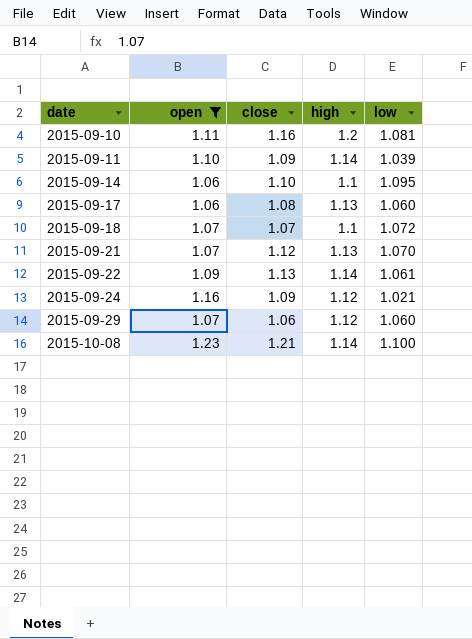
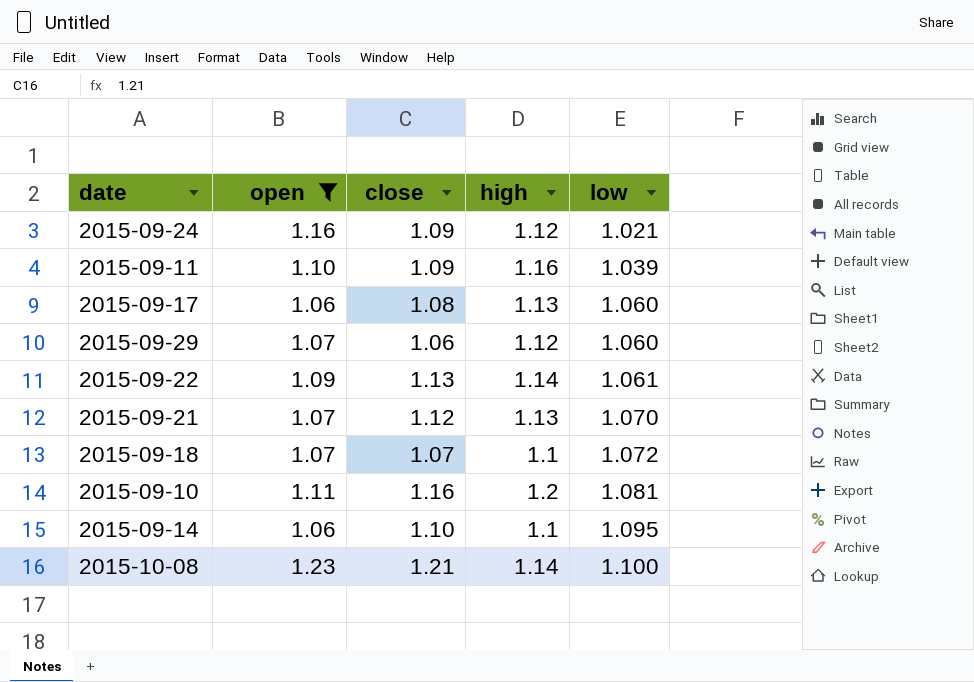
row order: date ascending -> low ascending
2015-09-11 | high: 1.14 -> 1.16

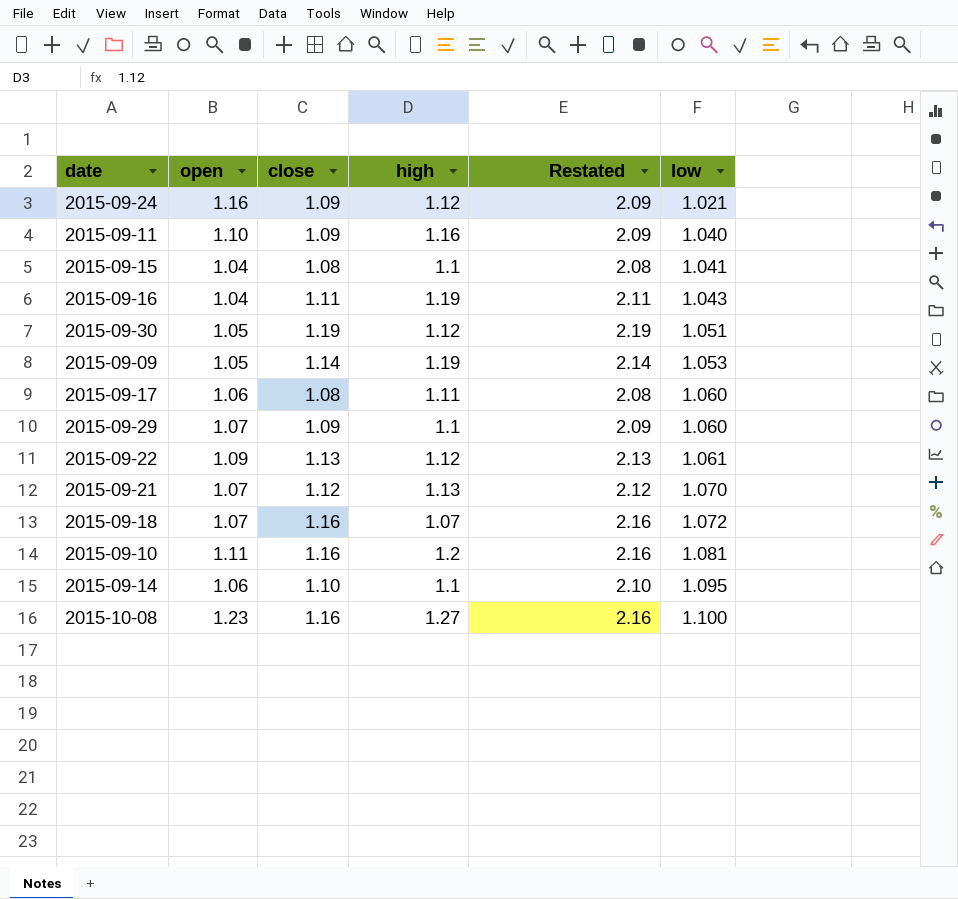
filter: open >= 1.06 -> none
column Restated | formula: none -> [close] + 1
2015-09-11 | low: 1.039 -> 1.040
2015-09-17 | high: 1.13 -> 1.11
2015-09-29 | close: 1.06 -> 1.09
2015-09-29 | high: 1.12 -> 1.1
2015-09-22 | high: 1.14 -> 1.12
2015-09-18 | close: 1.07 -> 1.16
2015-09-18 | high: 1.1 -> 1.07
2015-10-08 | close: 1.21 -> 1.16
2015-10-08 | high: 1.14 -> 1.27

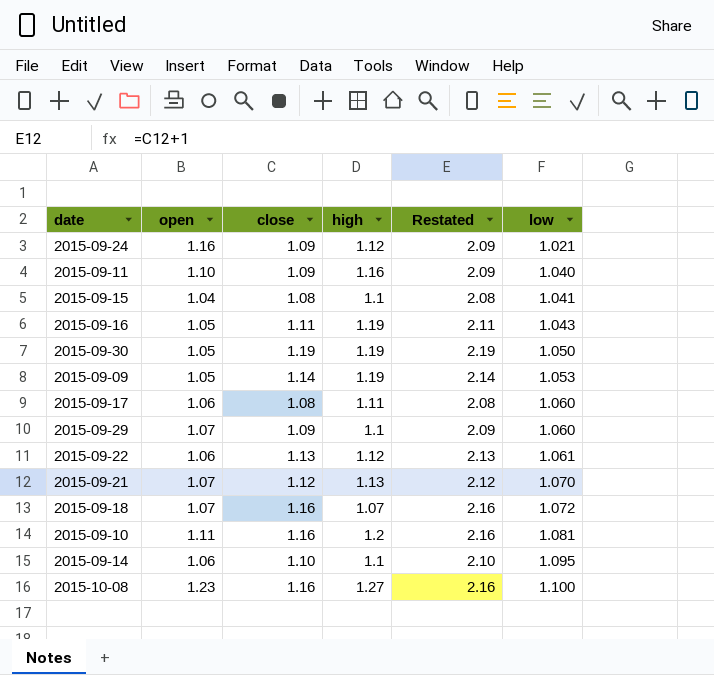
2015-09-16 | open: 1.04 -> 1.05
2015-09-30 | high: 1.12 -> 1.19
2015-09-30 | low: 1.051 -> 1.050
2015-09-22 | open: 1.09 -> 1.06

